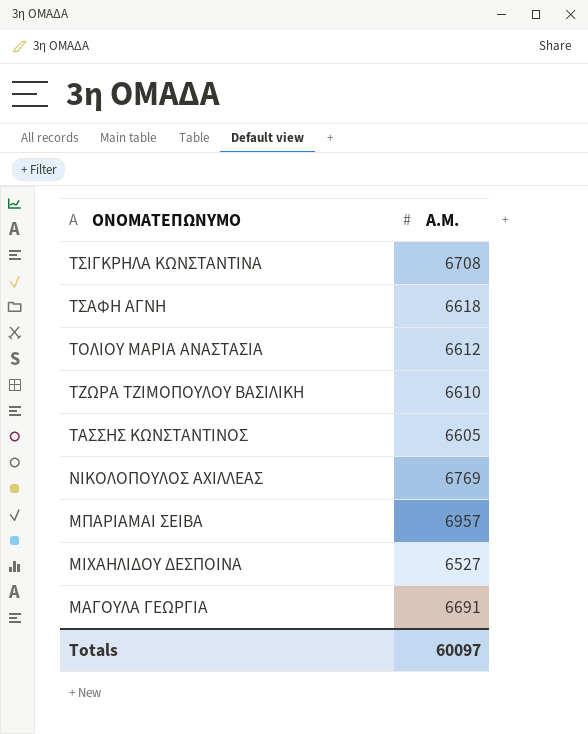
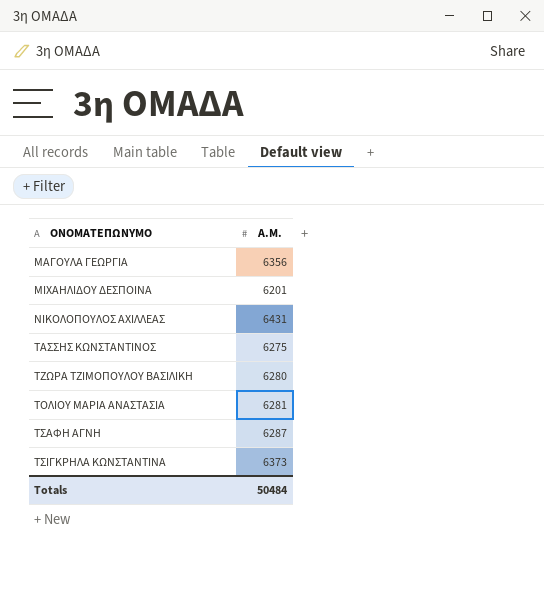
row order: ΟΝΟΜΑΤΕΠΩΝΥΜΟ descending -> ΟΝΟΜΑΤΕΠΩΝΥΜΟ ascending
row ΜΠΑΡΙΑΜΑΙ ΣΕΙΒΑ: 6957 -> none
ΜΑΓΟΥΛΑ ΓΕΩΡΓΙΑ | Α.Μ.: 6691 -> 6356
ΜΙΧΑΗΛΙΔΟΥ ΔΕΣΠΟΙΝΑ | Α.Μ.: 6527 -> 6201
ΝΙΚΟΛΟΠΟΥΛΟΣ ΑΧΙΛΛΕΑΣ | Α.Μ.: 6769 -> 6431
ΤΑΣΣΗΣ ΚΩΝΣΤΑΝΤΙΝΟΣ | Α.Μ.: 6605 -> 6275
ΤΖΩΡΑ ΤΖΙΜΟΠΟΥΛΟΥ ΒΑΣΙΛΙΚΗ | Α.Μ.: 6610 -> 6280
ΤΟΛΙΟΥ ΜΑΡΙΑ ΑΝΑΣΤΑΣΙΑ | Α.Μ.: 6612 -> 6281
ΤΣΑΦΗ ΑΓΝΗ | Α.Μ.: 6618 -> 6287
ΤΣΙΓΚΡΗΛΑ ΚΩΝΣΤΑΝΤΙΝΑ | Α.Μ.: 6708 -> 6373
Totals | Α.Μ.: 60097 -> 50484

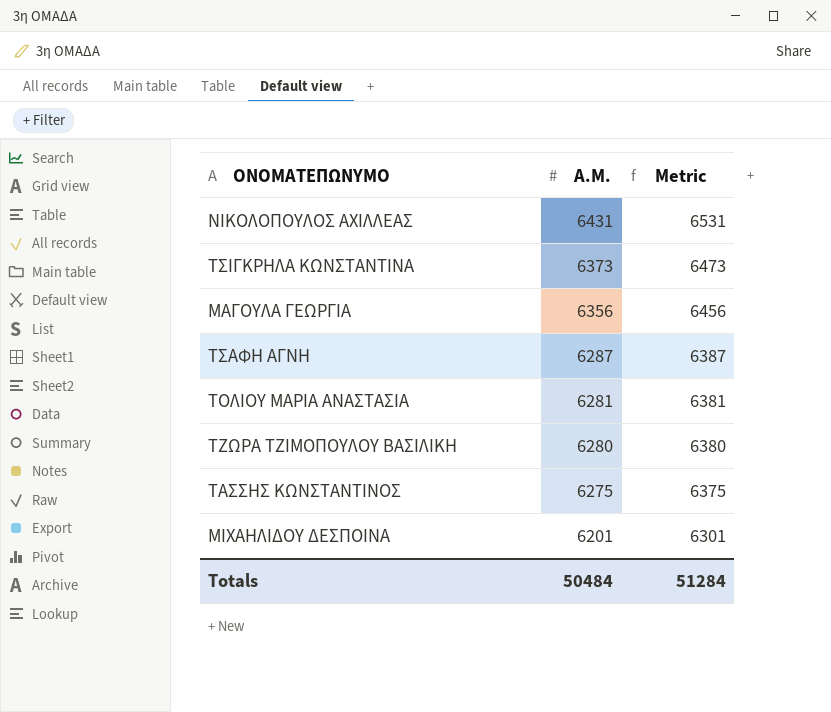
row order: ΟΝΟΜΑΤΕΠΩΝΥΜΟ ascending -> Α.Μ. descending
column Metric | formula: none -> [Α.Μ.] + 100

